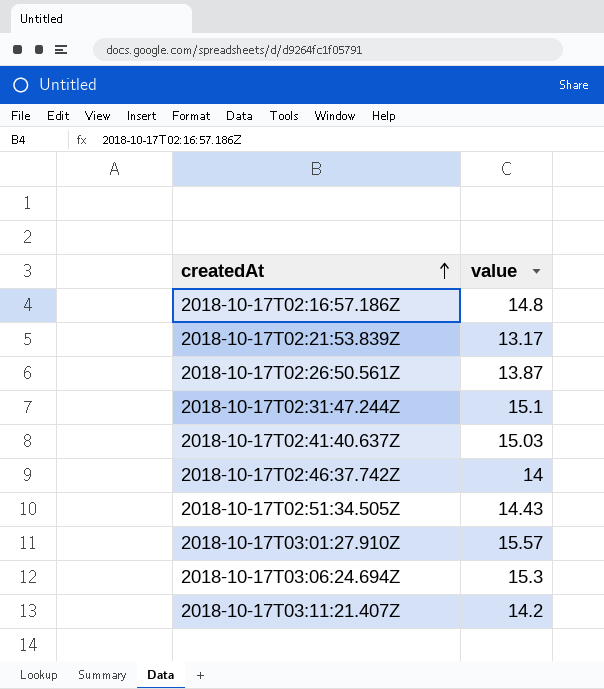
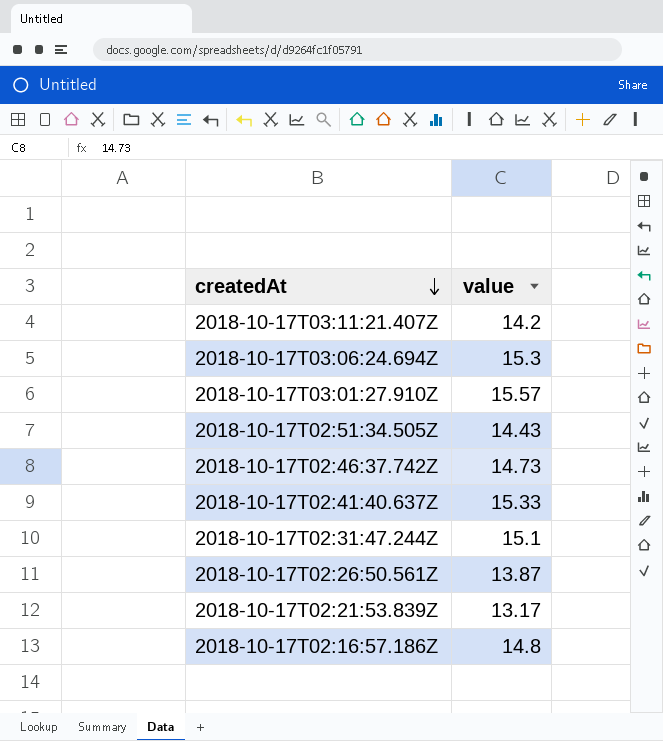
row order: createdAt ascending -> createdAt descending
2018-10-17T02:46:37.742Z | value: 14 -> 14.73
2018-10-17T02:41:40.637Z | value: 15.03 -> 15.33

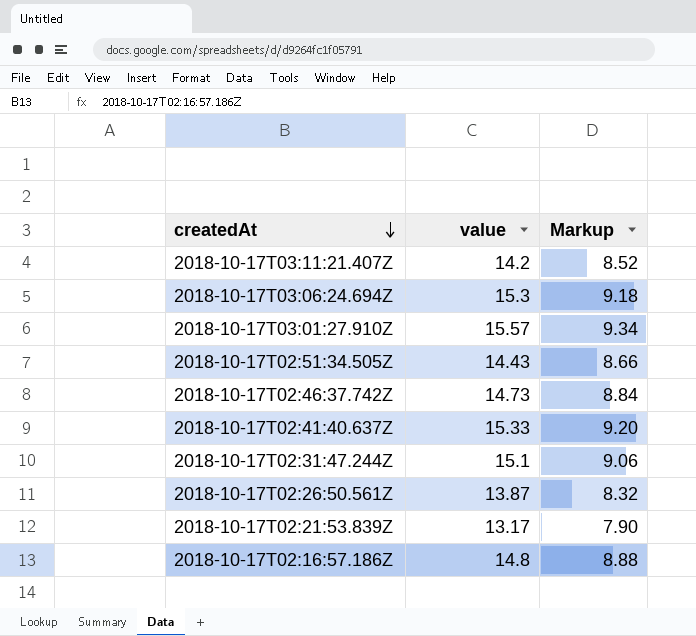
column Markup | formula: none -> [value] * 0.6

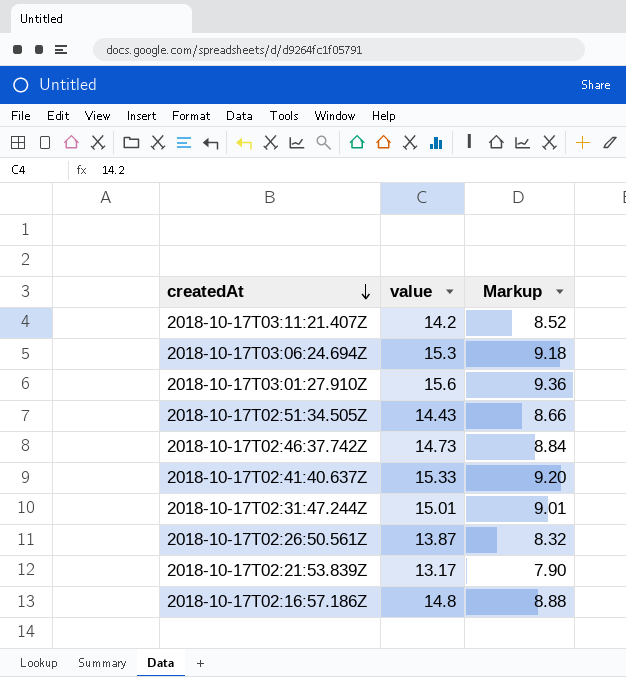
2018-10-17T03:01:27.910Z | value: 15.57 -> 15.6
2018-10-17T03:01:27.910Z | Markup: 9.34 -> 9.36
2018-10-17T02:31:47.244Z | value: 15.1 -> 15.01
2018-10-17T02:31:47.244Z | Markup: 9.06 -> 9.01

